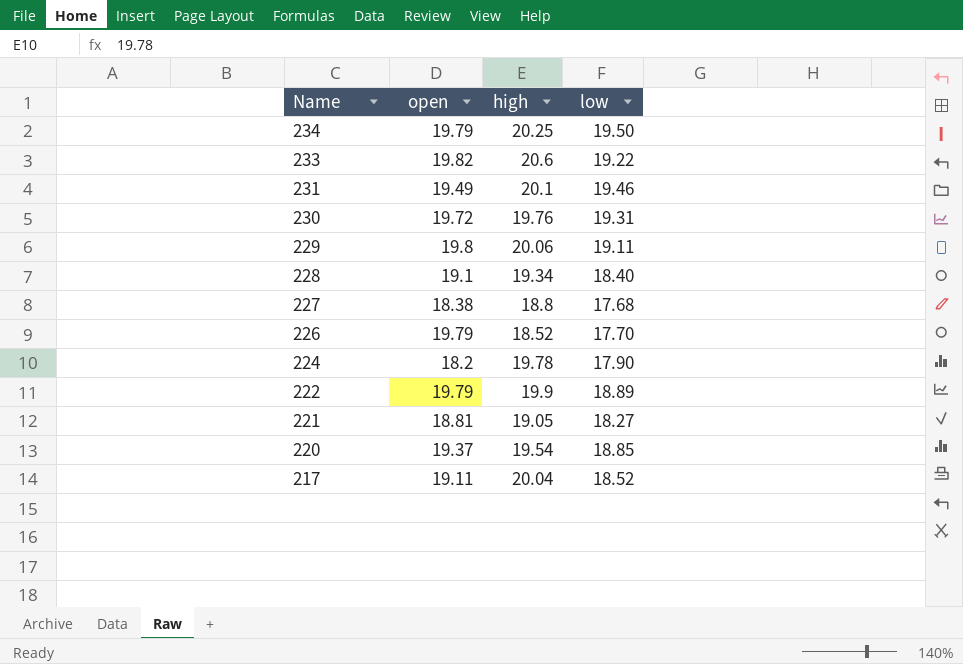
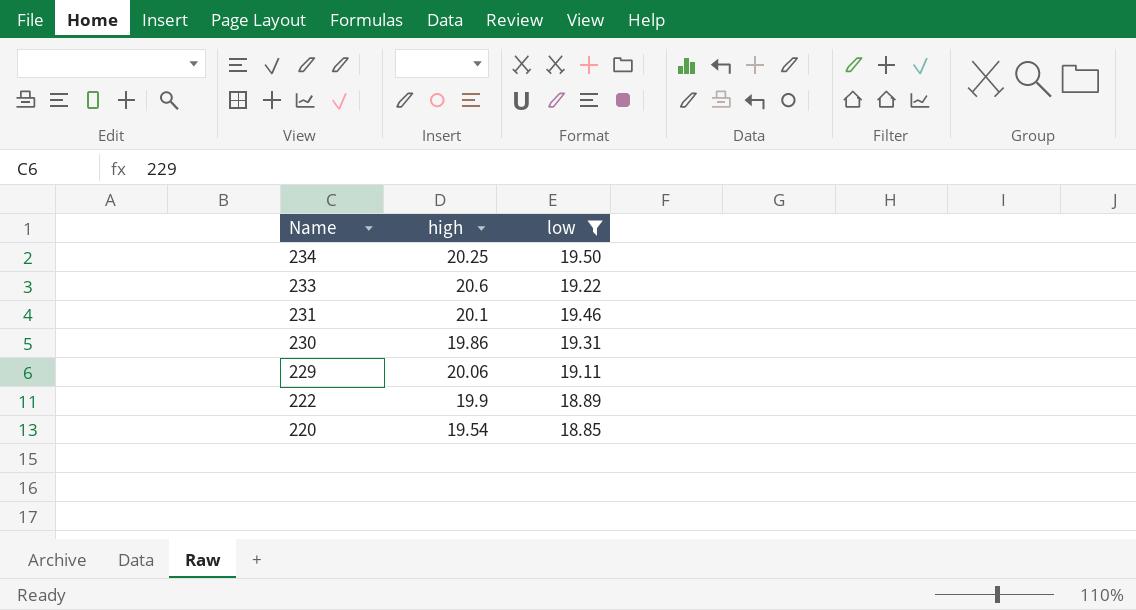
filter: none -> low >= 18.85
column open | position: 2 -> none
230 | high: 19.76 -> 19.86

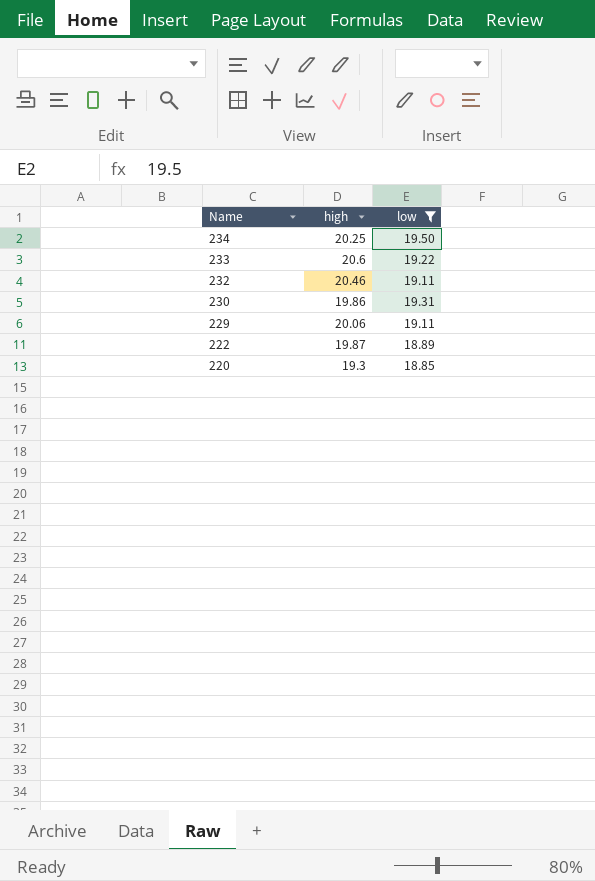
row 231: 20.1 | 19.46 -> none
row 232: none -> 20.46 | 19.11
222 | high: 19.9 -> 19.87
220 | high: 19.54 -> 19.3

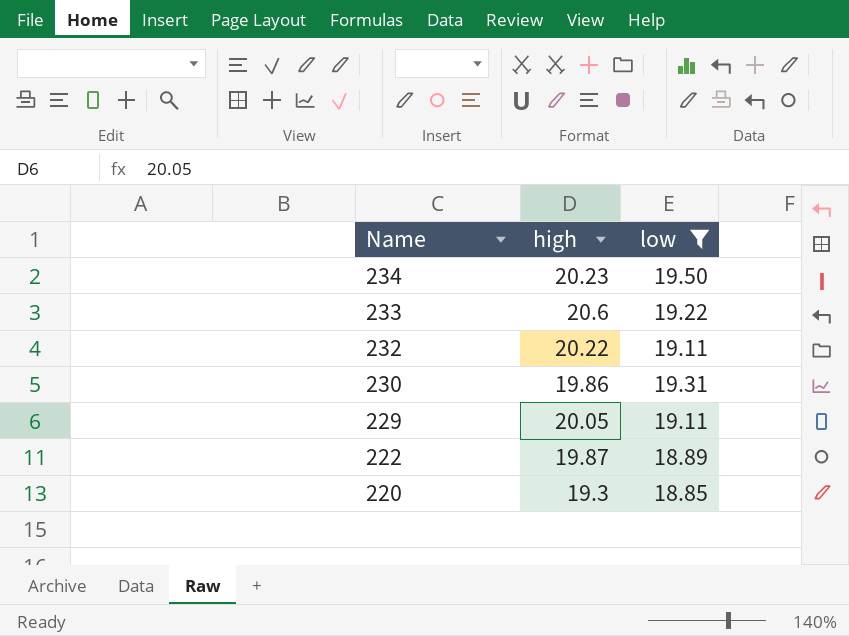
234 | high: 20.25 -> 20.23
232 | high: 20.46 -> 20.22
229 | high: 20.06 -> 20.05

